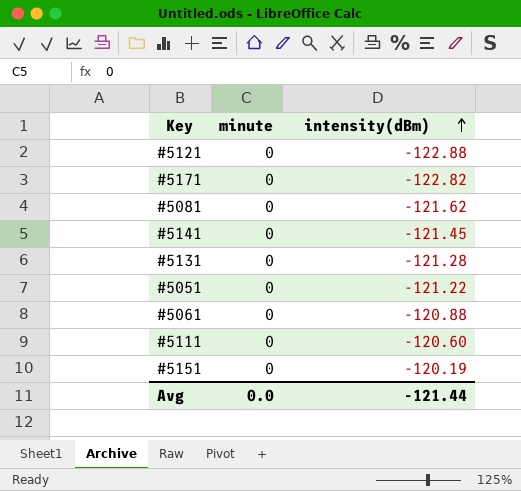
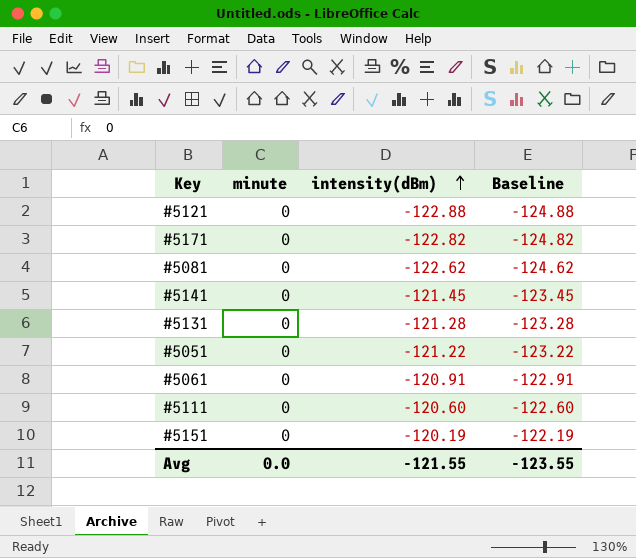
column Baseline | formula: none -> [intensity(dBm)] - 2
#5081 | intensity(dBm): -121.62 -> -122.62
#5061 | intensity(dBm): -120.88 -> -120.91
Avg | intensity(dBm): -121.44 -> -121.55

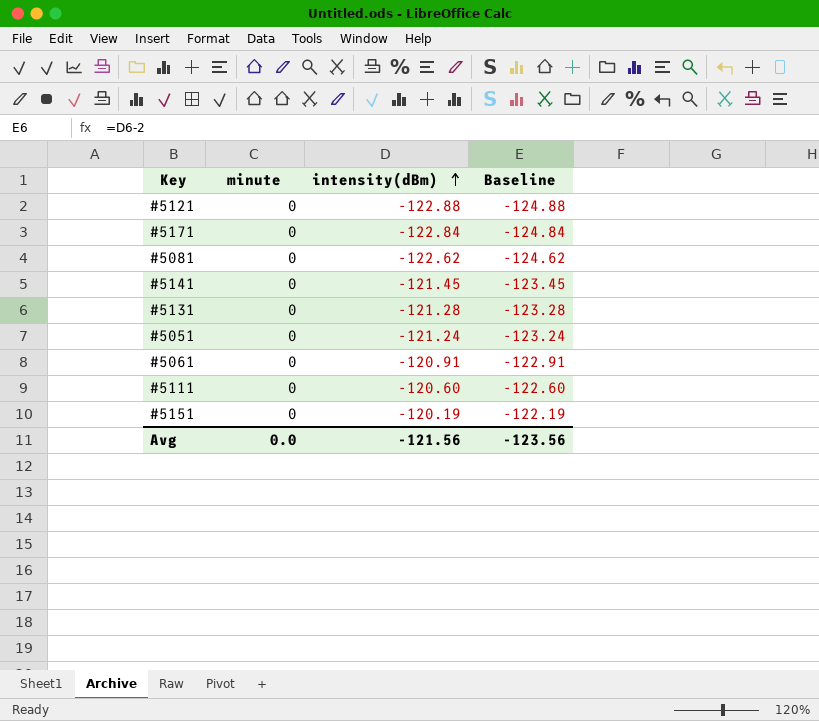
#5171 | intensity(dBm): -122.82 -> -122.84
#5171 | Baseline: -124.82 -> -124.84
#5051 | intensity(dBm): -121.22 -> -121.24
#5051 | Baseline: -123.22 -> -123.24
Avg | intensity(dBm): -121.55 -> -121.56
Avg | Baseline: -123.55 -> -123.56

